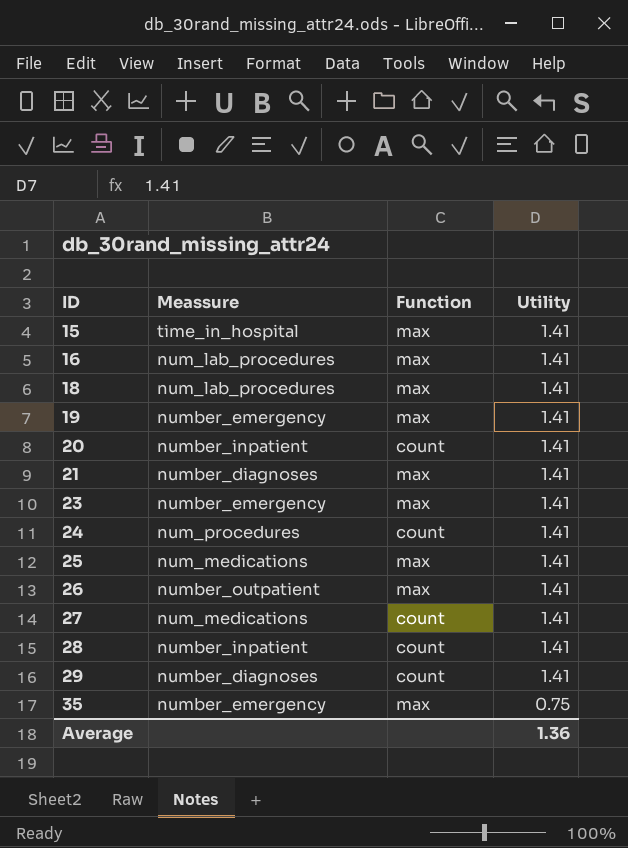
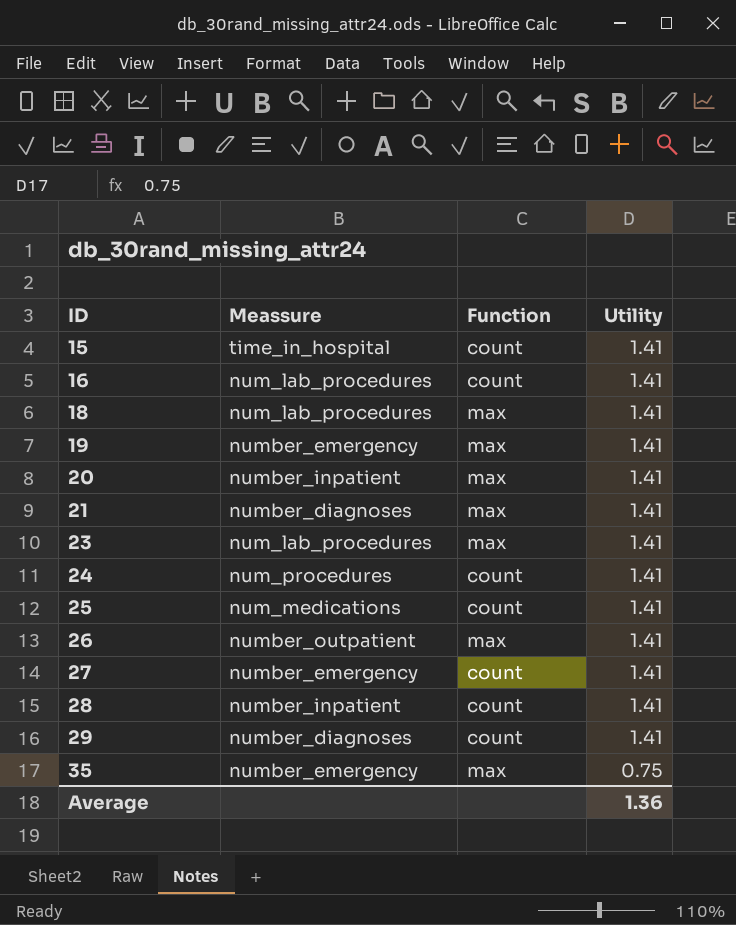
15 | Function: max -> count
16 | Function: max -> count
20 | Function: count -> max
23 | Meassure: number_emergency -> num_lab_procedures
25 | Function: max -> count
27 | Meassure: num_medications -> number_emergency

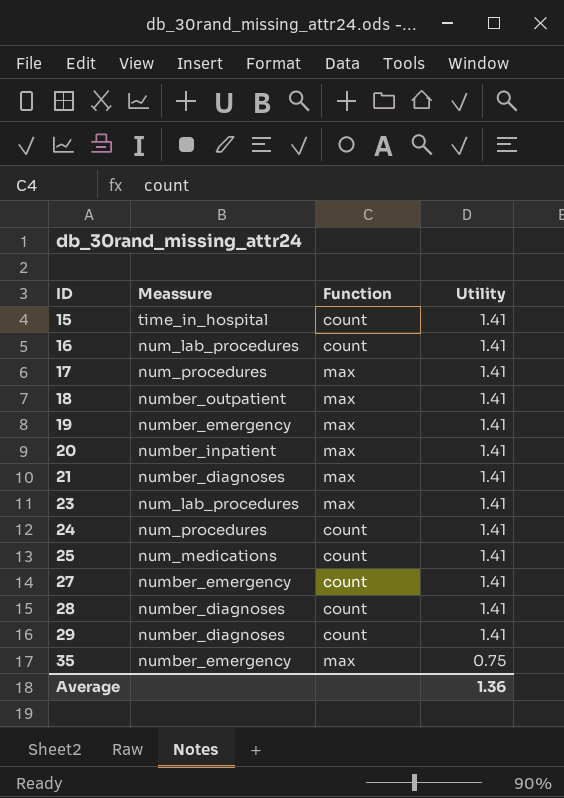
row 26: number_outpatient | max | 1.41 -> none
row 17: none -> num_procedures | max | 1.41
18 | Meassure: num_lab_procedures -> number_outpatient
28 | Meassure: number_inpatient -> number_diagnoses

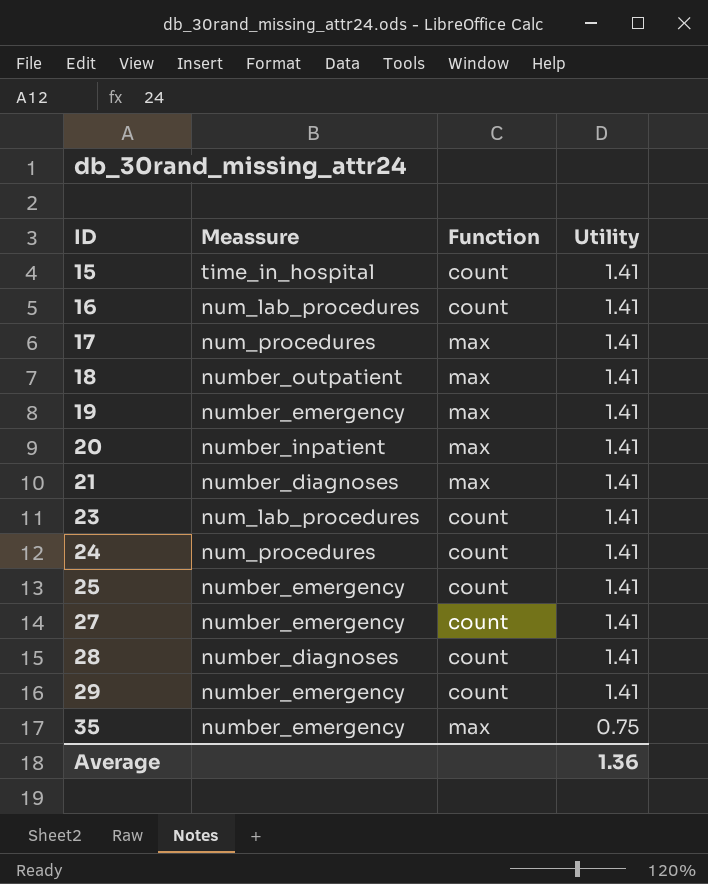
23 | Function: max -> count
25 | Meassure: num_medications -> number_emergency
29 | Meassure: number_diagnoses -> number_emergency

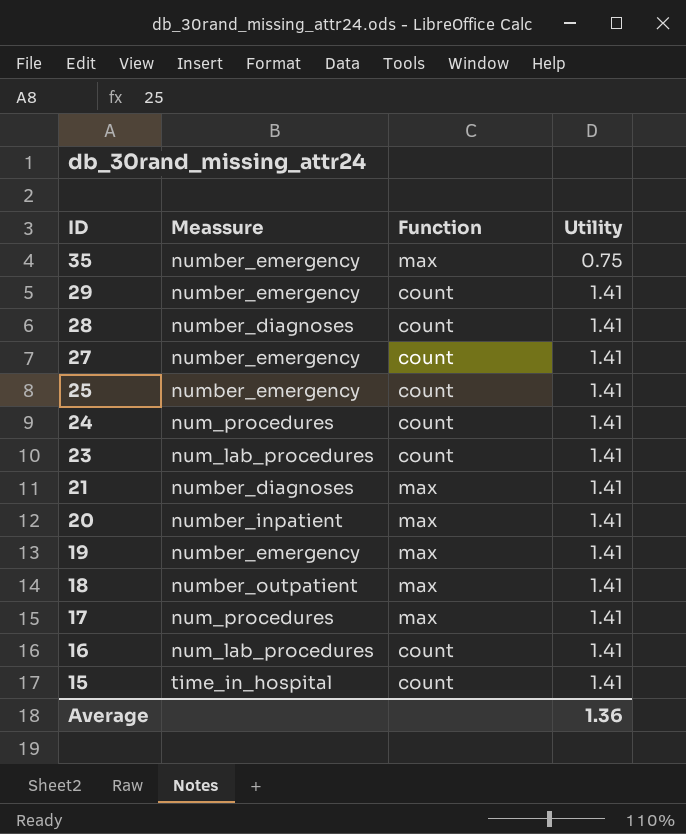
row order: ID ascending -> ID descending

